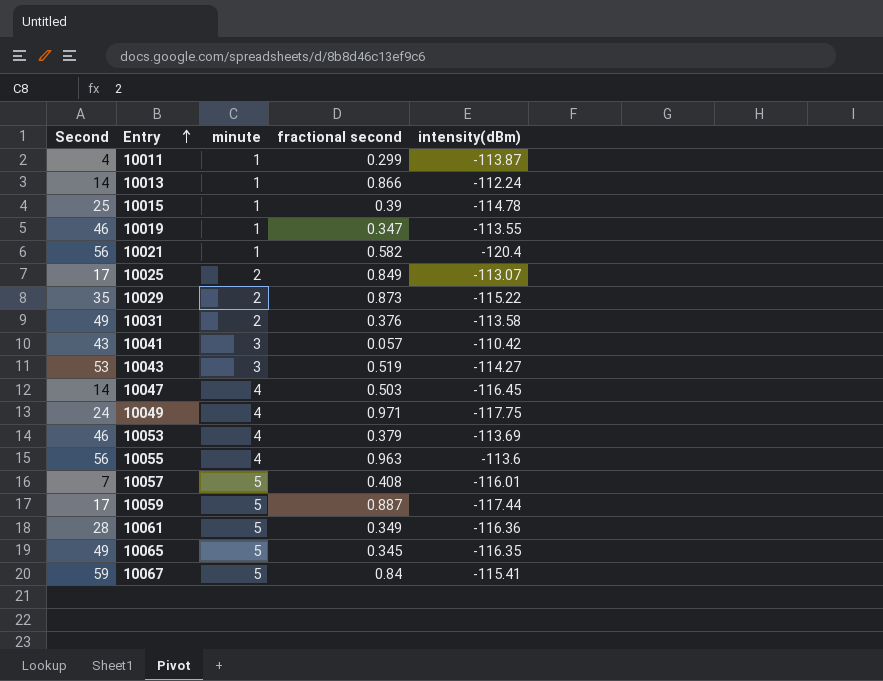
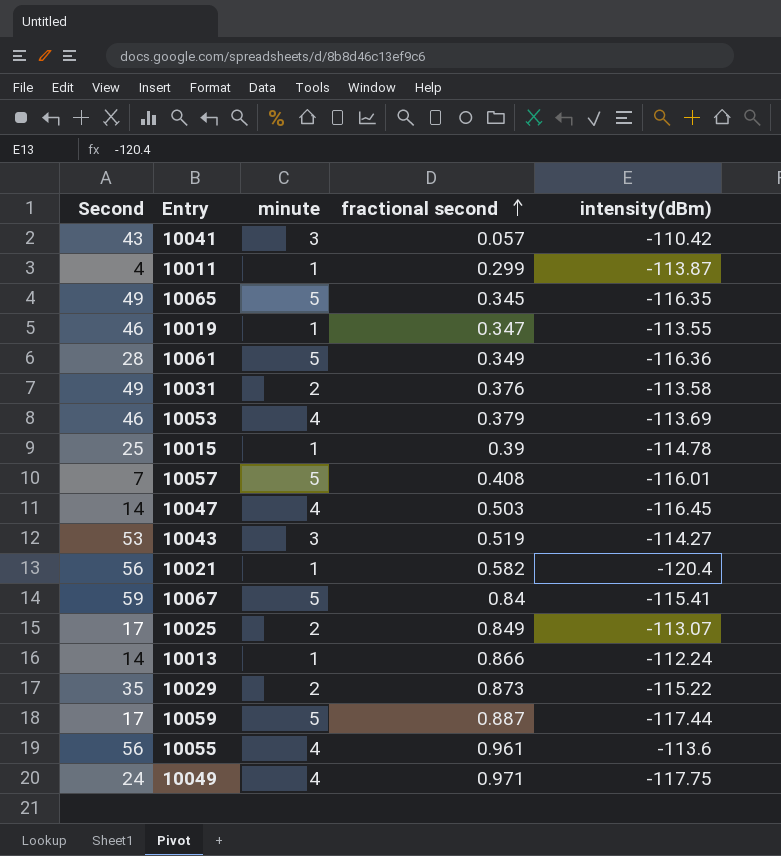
row order: Entry ascending -> fractional second ascending
10055 | fractional second: 0.963 -> 0.961

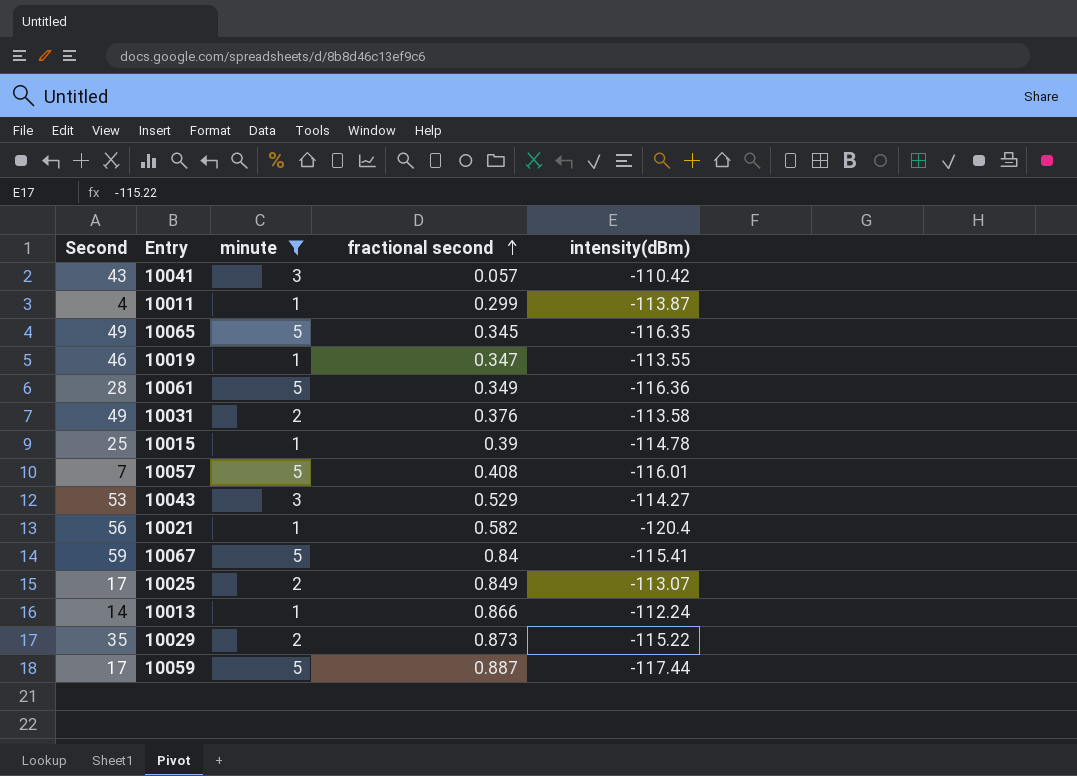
filter: none -> minute != 4
10043 | fractional second: 0.519 -> 0.529

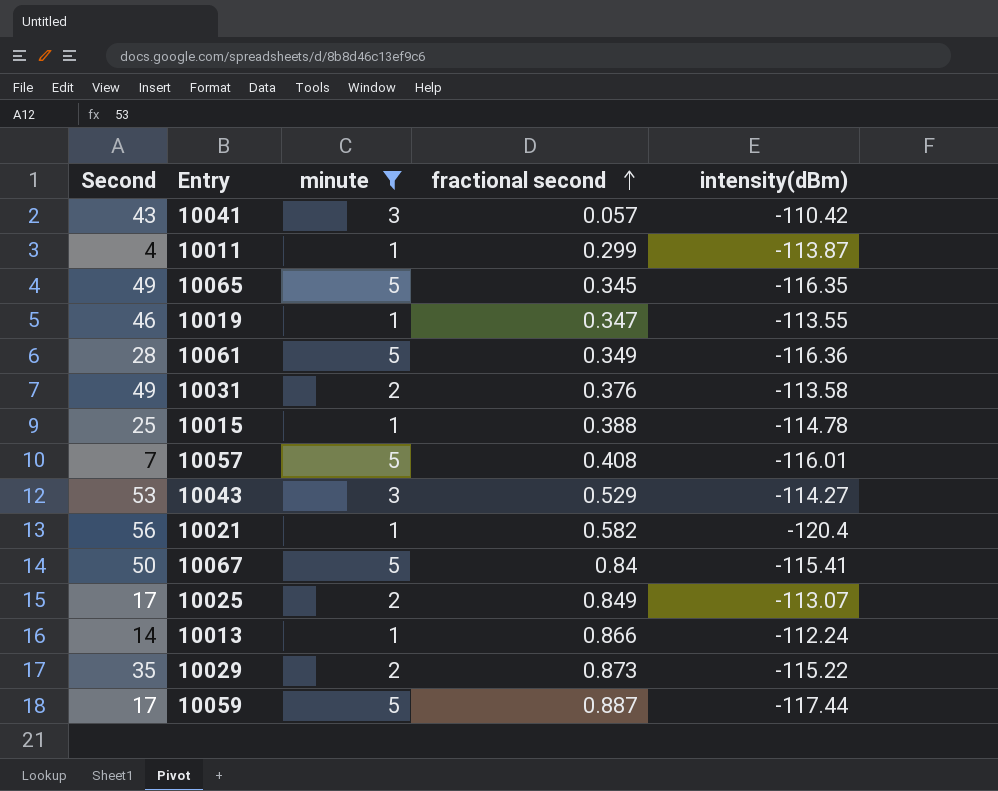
10015 | fractional second: 0.39 -> 0.388
10067 | Second: 59 -> 50

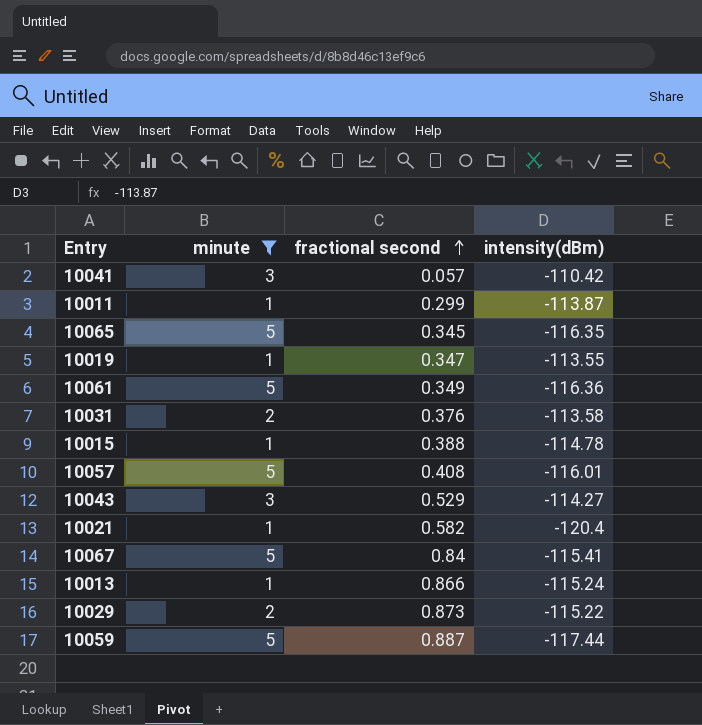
column Second | position: 1 -> none
row 10025: 17 | 2 | 0.849 | -113.07 -> none
10013 | intensity(dBm): -112.24 -> -115.24

